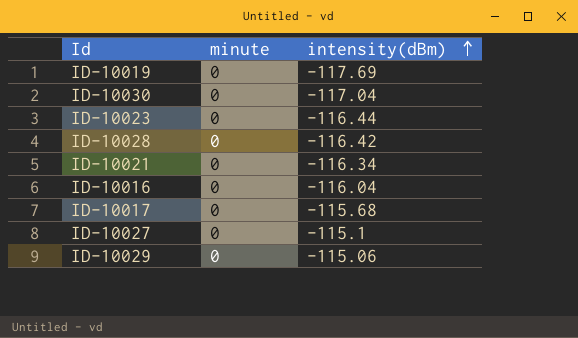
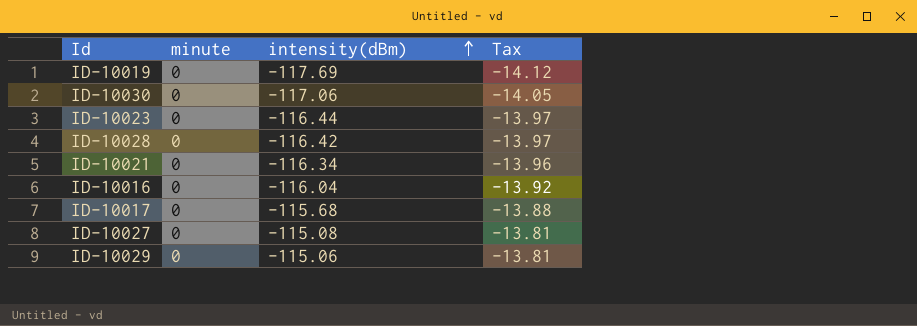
column Tax | formula: none -> [intensity(dBm)] * 0.12
ID-10030 | intensity(dBm): -117.04 -> -117.06
ID-10027 | intensity(dBm): -115.1 -> -115.08

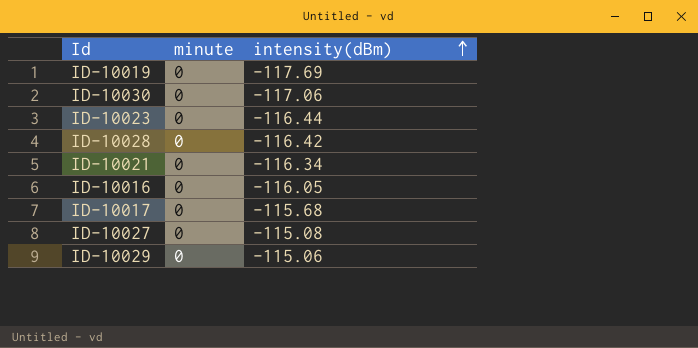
column Tax | formula: [intensity(dBm)] * 0.12 -> none
ID-10016 | intensity(dBm): -116.04 -> -116.05

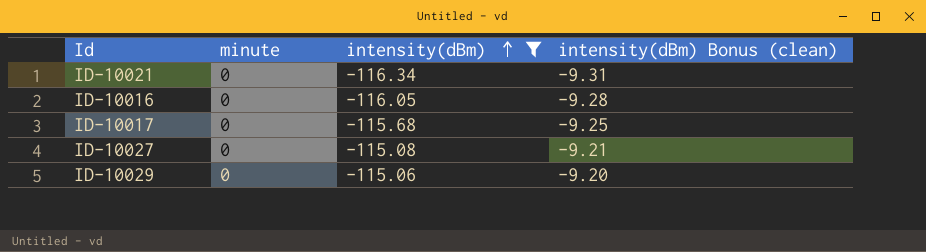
filter: none -> intensity(dBm) >= -116.34
column intensity(dBm) Bonus (clean) | formula: none -> [intensity(dBm)] * 0.08

